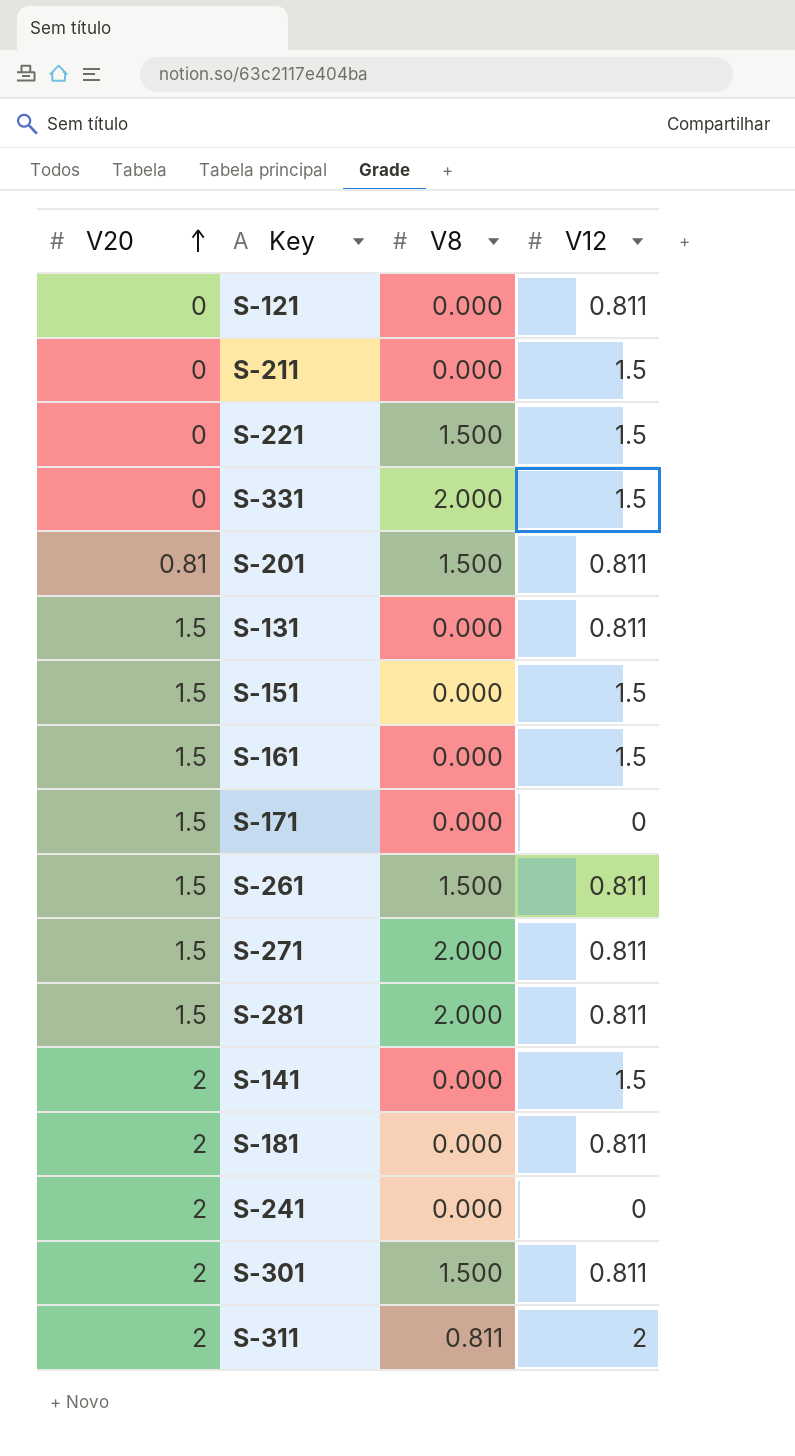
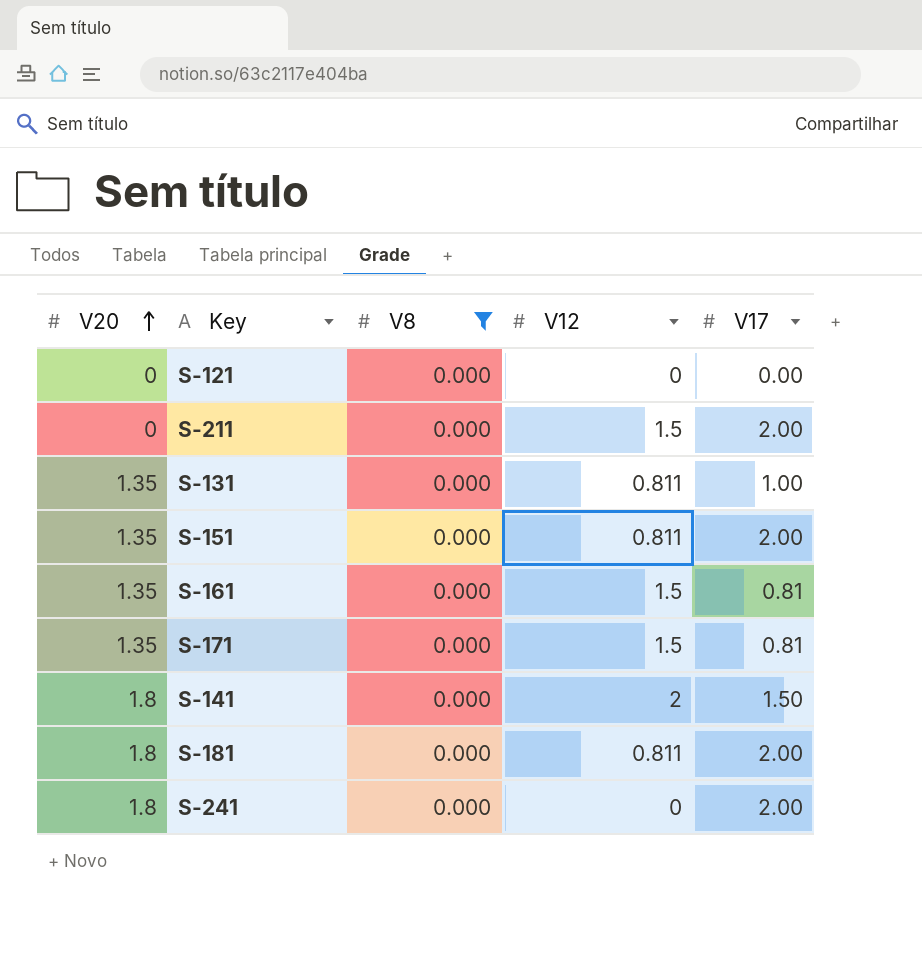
filter: none -> V8 = 0.000
column V17 | position: none -> 5
S-121 | V12: 0.811 -> 0
S-131 | V20: 1.5 -> 1.35
S-151 | V20: 1.5 -> 1.35
S-151 | V12: 1.5 -> 0.811
S-161 | V20: 1.5 -> 1.35
S-171 | V20: 1.5 -> 1.35
S-171 | V12: 0 -> 1.5
S-141 | V20: 2 -> 1.8
S-141 | V12: 1.5 -> 2
S-181 | V20: 2 -> 1.8
S-241 | V20: 2 -> 1.8

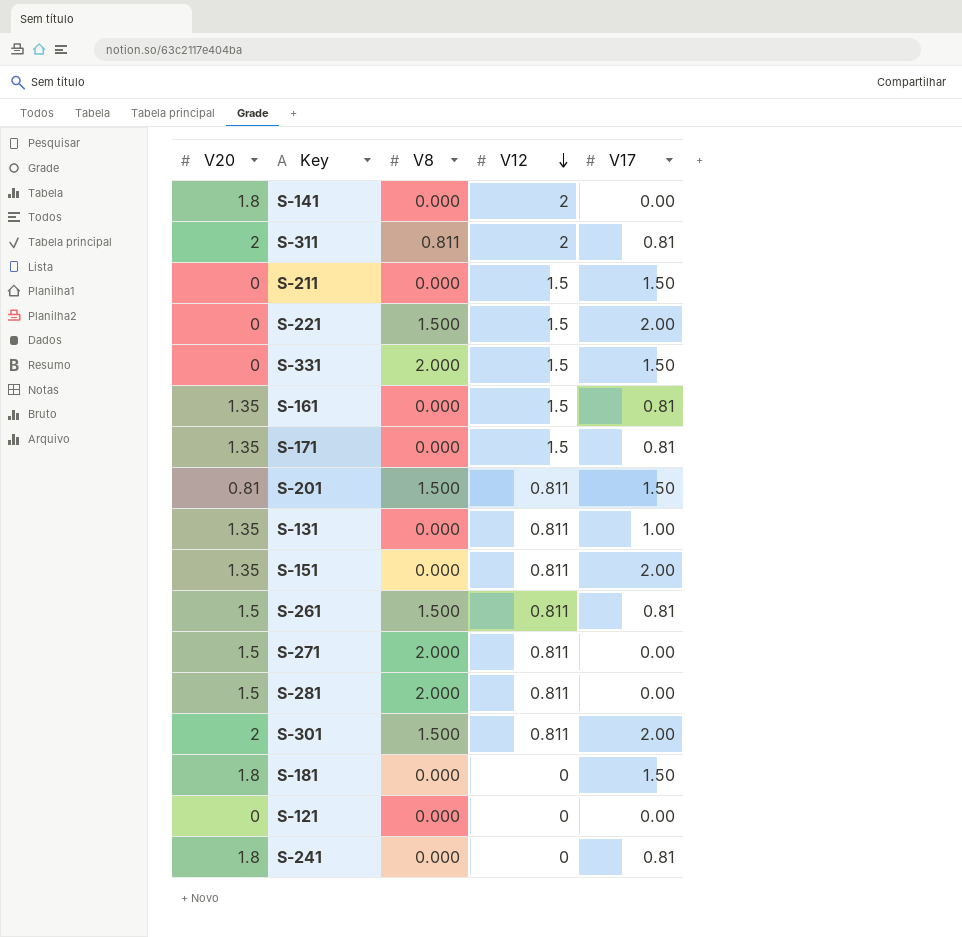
filter: V8 = 0.000 -> none
row order: V20 ascending -> V12 descending
S-141 | V17: 1.50 -> 0.00
S-211 | V17: 2.00 -> 1.50
S-181 | V12: 0.811 -> 0
S-181 | V17: 2.00 -> 1.50
S-241 | V17: 2.00 -> 0.81

